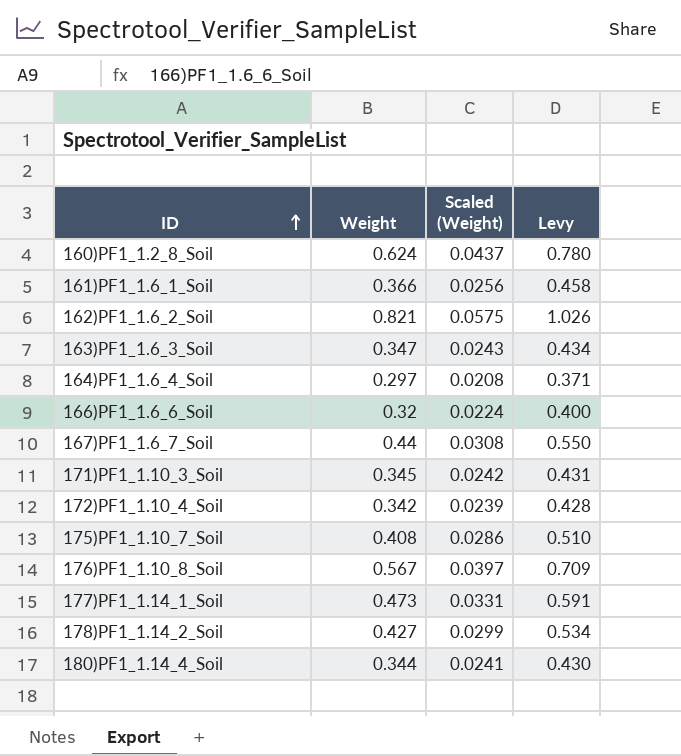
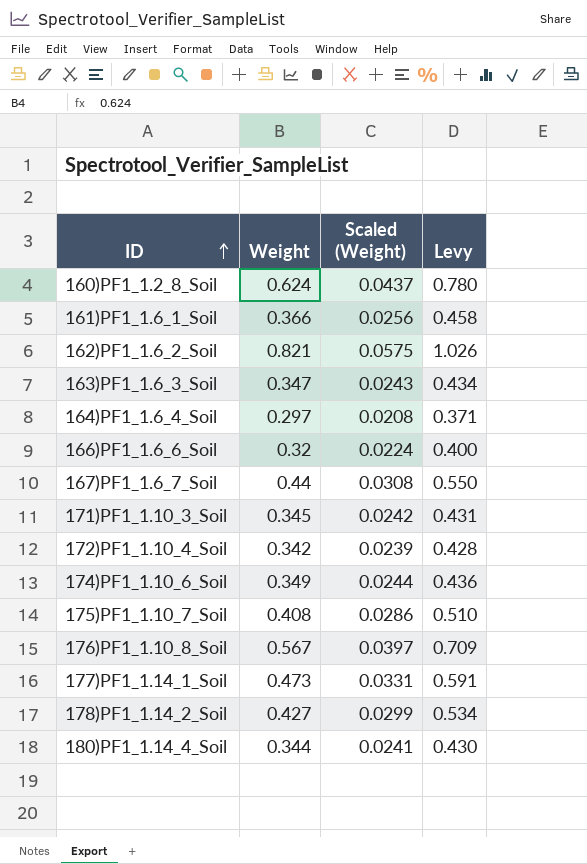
row 174)PF1_1.10_6_Soil: none -> 0.349 | 0.0244 | 0.436

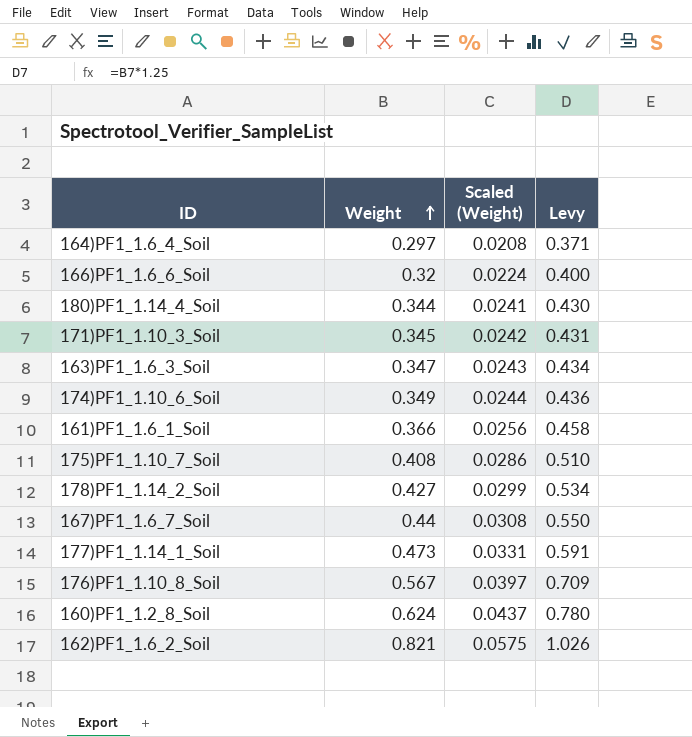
row order: ID ascending -> Weight ascending
row 172)PF1_1.10_4_Soil: 0.342 | 0.0239 | 0.428 -> none

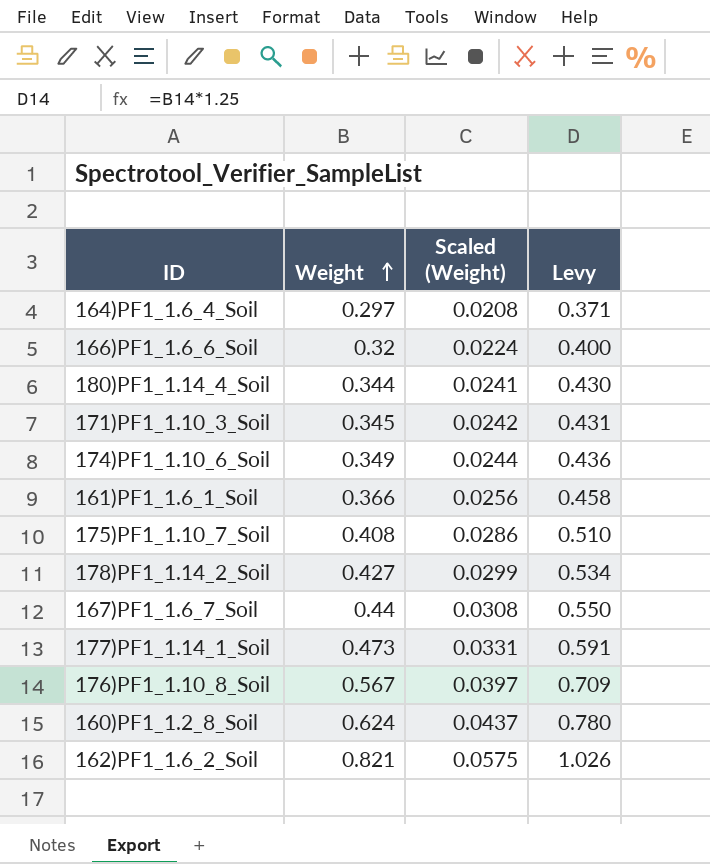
row 163)PF1_1.6_3_Soil: 0.347 | 0.0243 | 0.434 -> none

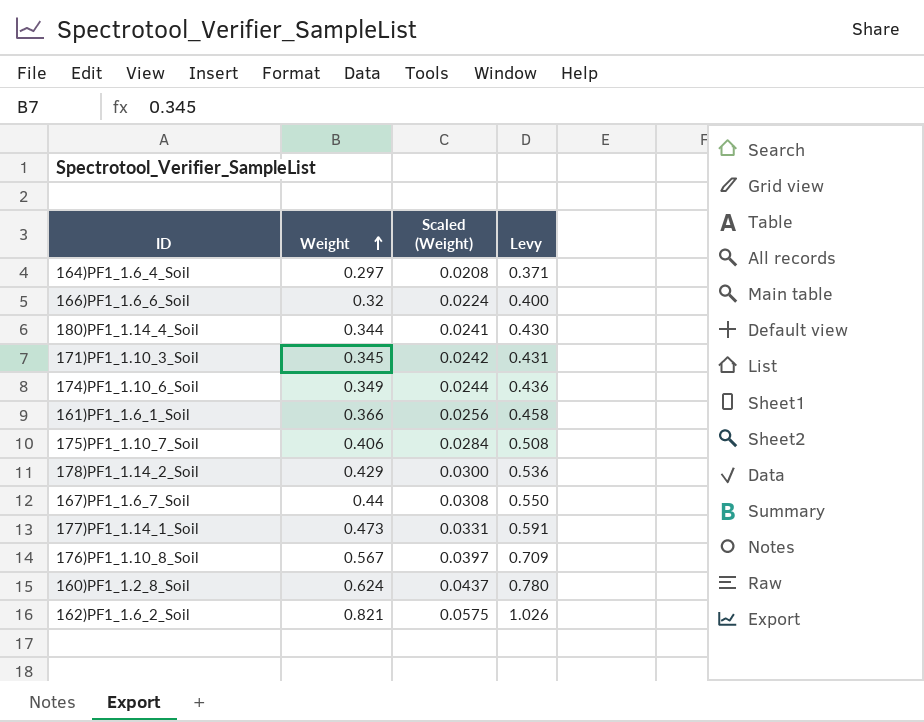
175)PF1_1.10_7_Soil | Weight: 0.408 -> 0.406
175)PF1_1.10_7_Soil | Scaled (Weight): 0.0286 -> 0.0284
175)PF1_1.10_7_Soil | Levy: 0.510 -> 0.508
178)PF1_1.14_2_Soil | Weight: 0.427 -> 0.429
178)PF1_1.14_2_Soil | Scaled (Weight): 0.0299 -> 0.0300
178)PF1_1.14_2_Soil | Levy: 0.534 -> 0.536

